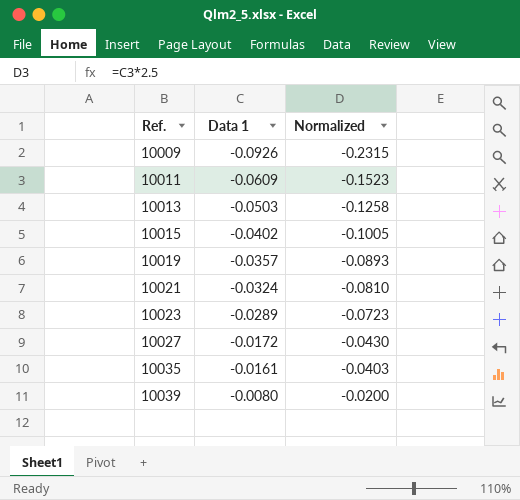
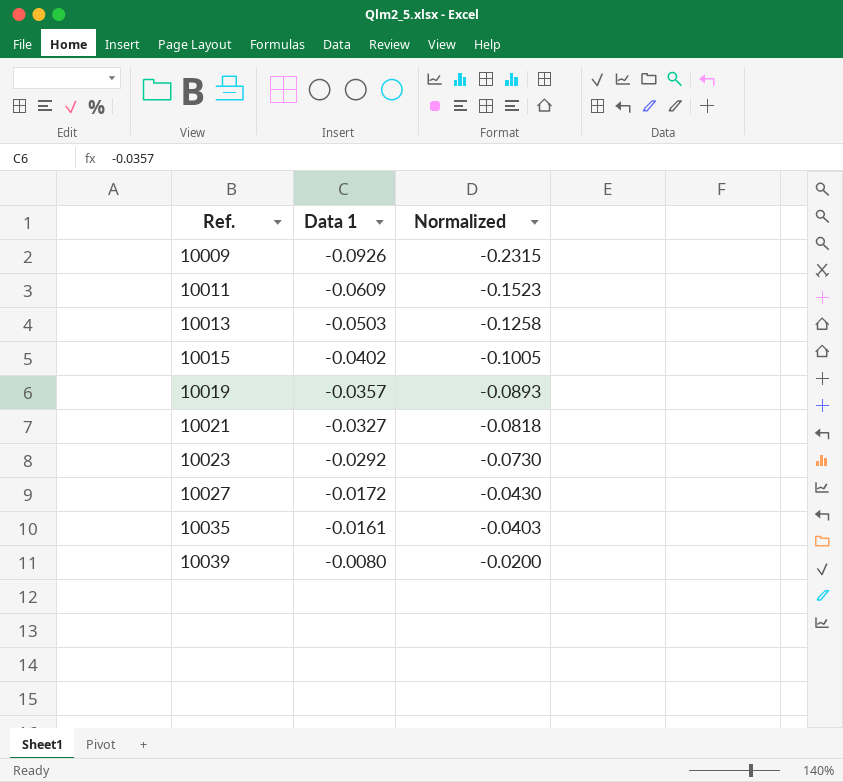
10021 | Data 1: -0.0324 -> -0.0327
10021 | Normalized: -0.0810 -> -0.0818
10023 | Data 1: -0.0289 -> -0.0292
10023 | Normalized: -0.0723 -> -0.0730

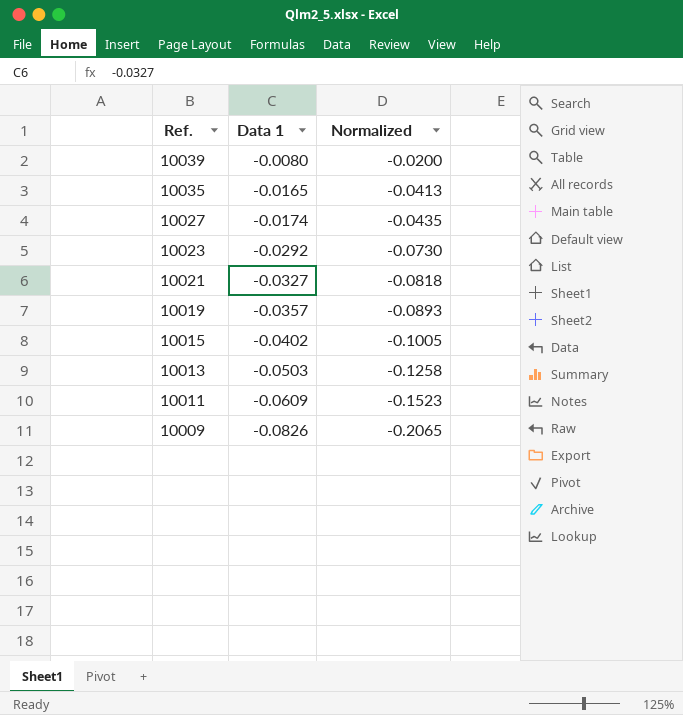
row order: Ref. ascending -> Ref. descending
10035 | Data 1: -0.0161 -> -0.0165
10035 | Normalized: -0.0403 -> -0.0413
10027 | Data 1: -0.0172 -> -0.0174
10027 | Normalized: -0.0430 -> -0.0435
10009 | Data 1: -0.0926 -> -0.0826
10009 | Normalized: -0.2315 -> -0.2065

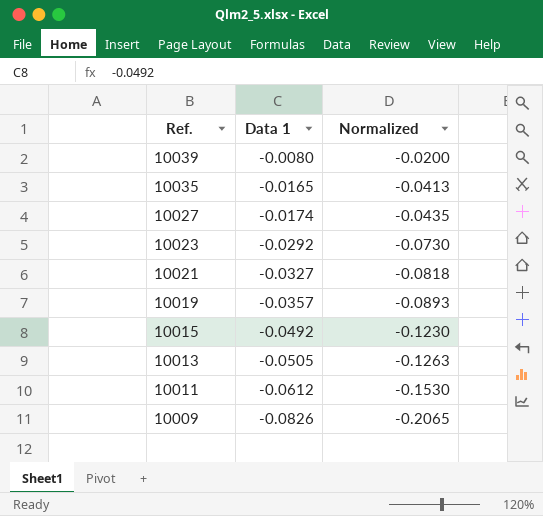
10015 | Data 1: -0.0402 -> -0.0492
10015 | Normalized: -0.1005 -> -0.1230
10013 | Data 1: -0.0503 -> -0.0505
10013 | Normalized: -0.1258 -> -0.1263
10011 | Data 1: -0.0609 -> -0.0612
10011 | Normalized: -0.1523 -> -0.1530

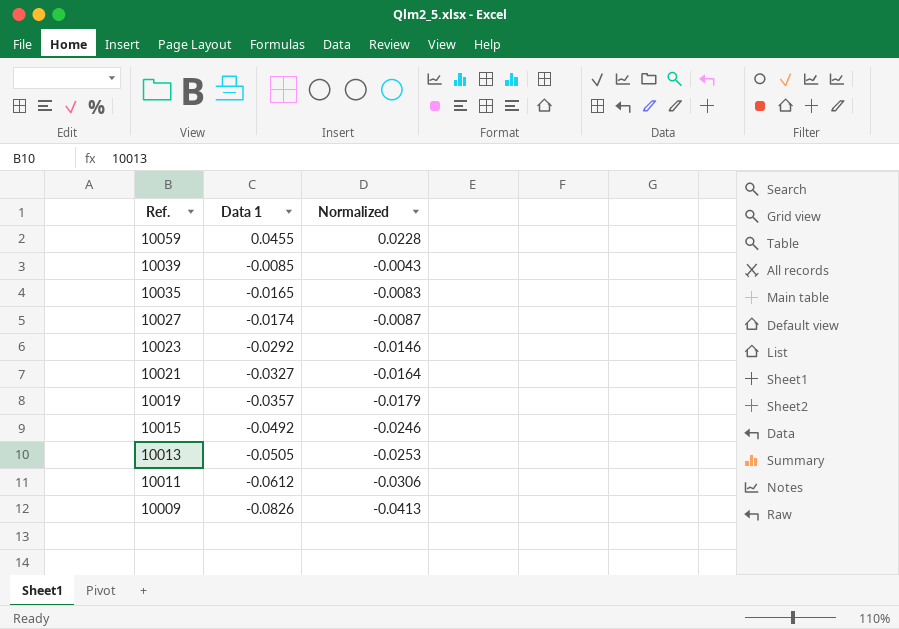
column Normalized | formula: [Data 1] * 2.5 -> [Data 1] * 0.5
row 10059: none -> 0.0455 | 0.0228
10039 | Data 1: -0.0080 -> -0.0085

